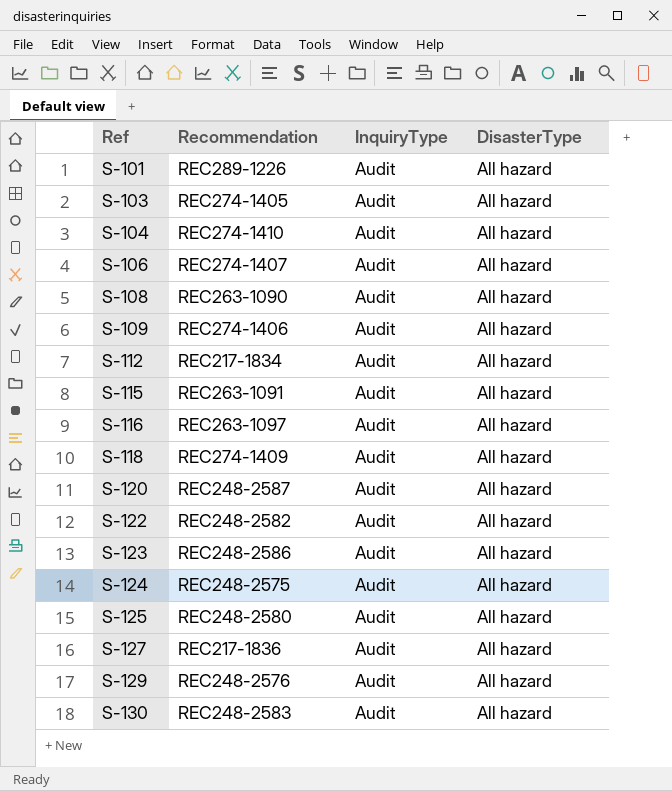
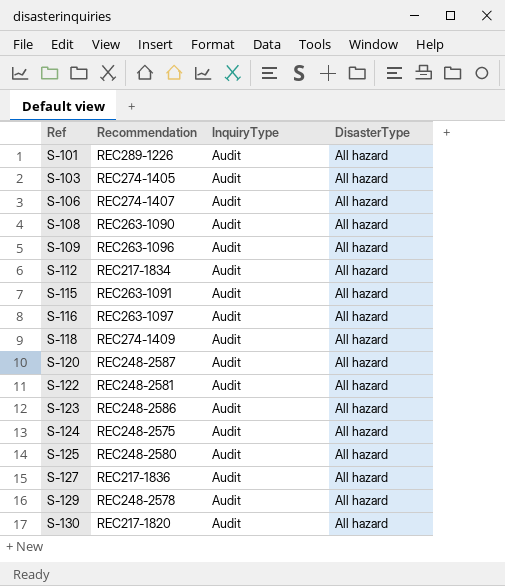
row S-104: REC274-1410 | Audit | All hazard -> none
S-109 | Recommendation: REC274-1406 -> REC263-1096
S-122 | Recommendation: REC248-2582 -> REC248-2581
S-129 | Recommendation: REC248-2576 -> REC248-2578
S-130 | Recommendation: REC248-2583 -> REC217-1820

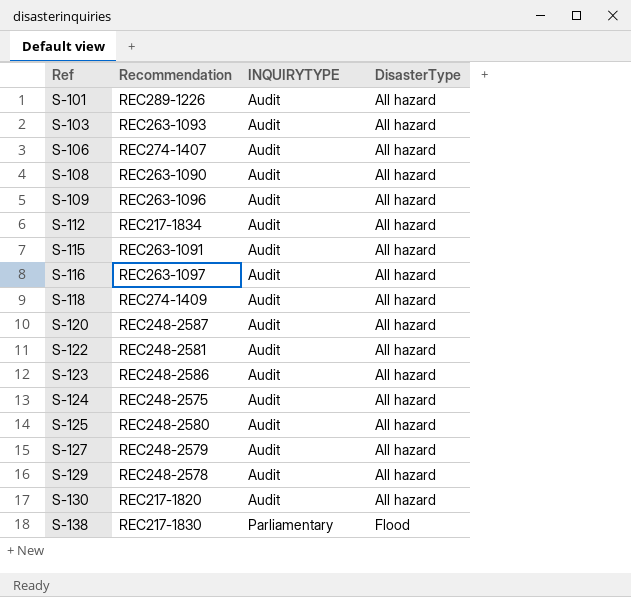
column name: InquiryType -> INQUIRYTYPE
S-103 | Recommendation: REC274-1405 -> REC263-1093
S-127 | Recommendation: REC217-1836 -> REC248-2579
row S-138: none -> REC217-1830 | Parliamentary | Flood

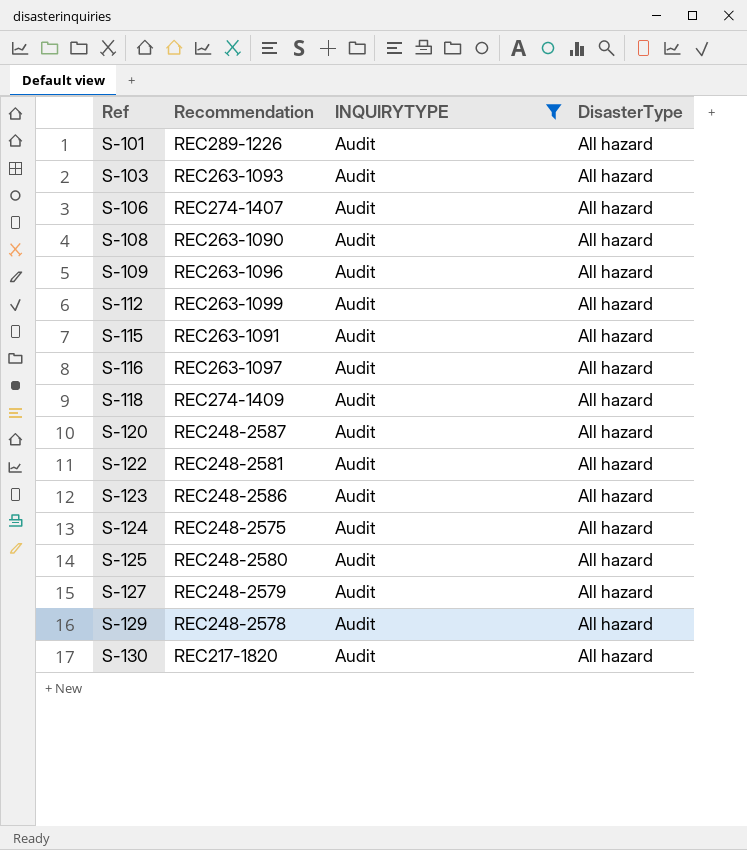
filter: none -> INQUIRYTYPE = Audit
S-112 | Recommendation: REC217-1834 -> REC263-1099

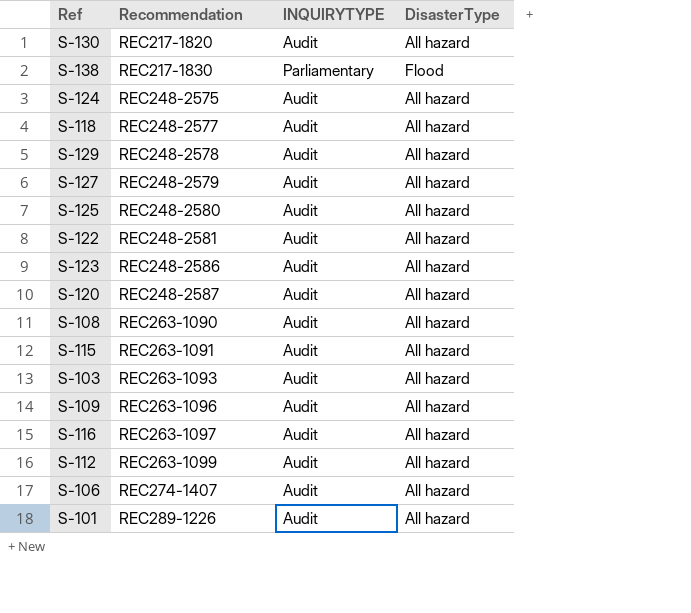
filter: INQUIRYTYPE = Audit -> none
row order: Ref ascending -> Recommendation ascending
S-118 | Recommendation: REC274-1409 -> REC248-2577

